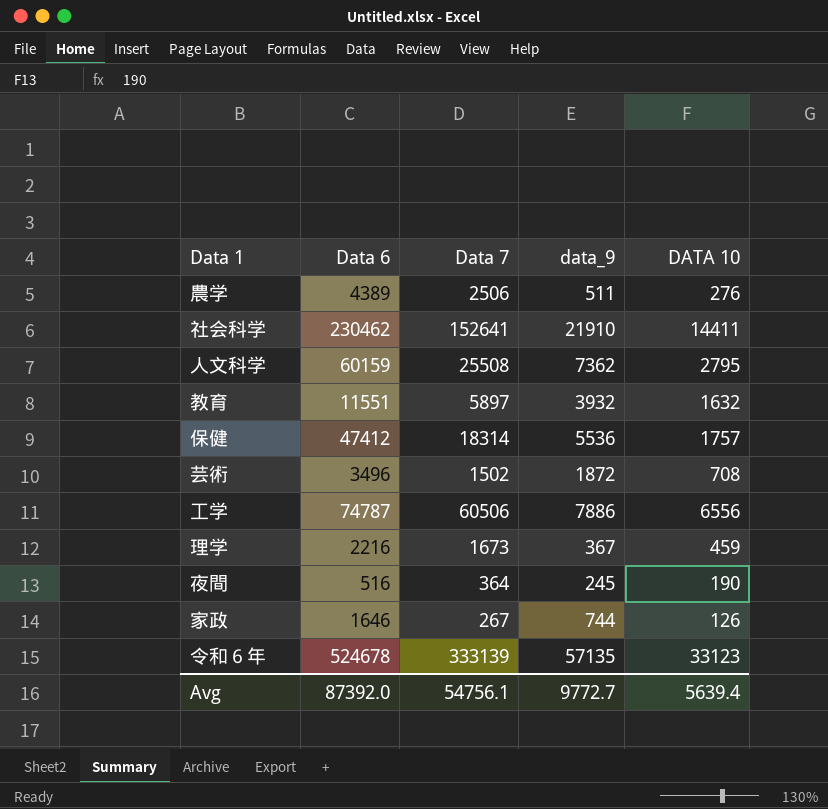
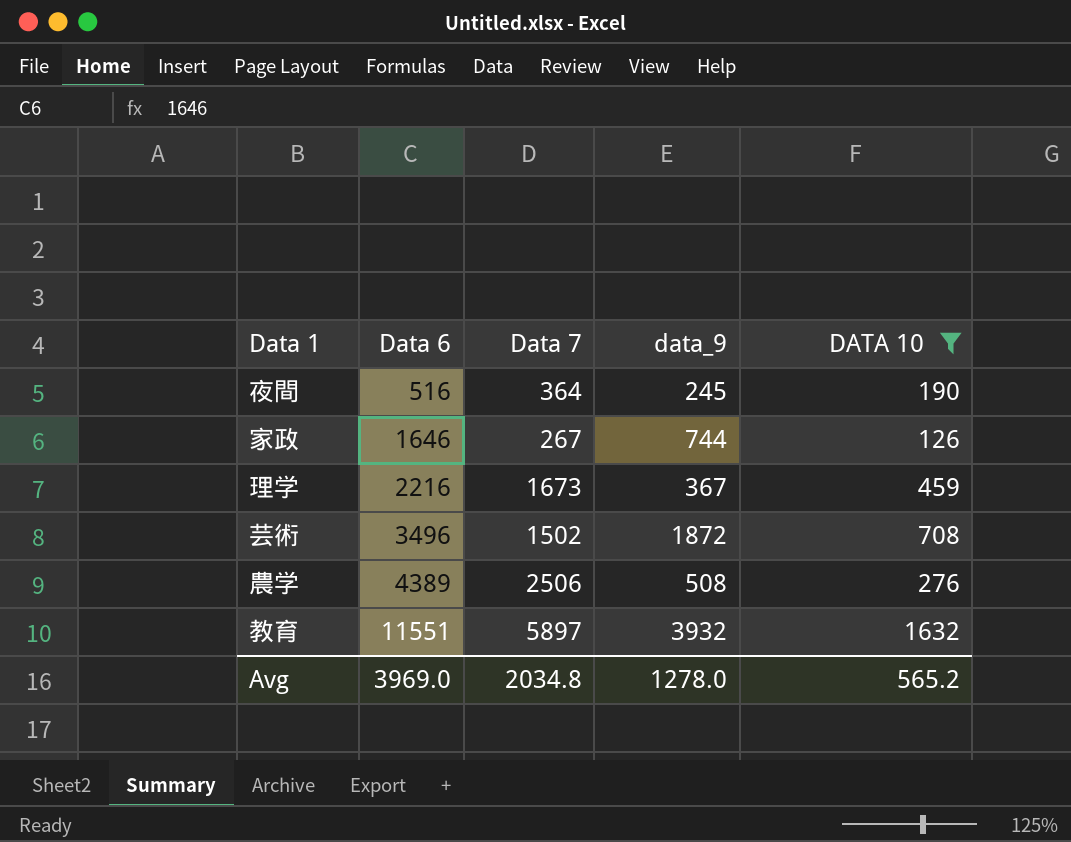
filter: none -> DATA 10 <= 1632
row order: none -> Data 6 ascending
農学 | data_9: 511 -> 508
Avg | Data 6: 87392.0 -> 3969.0
Avg | Data 7: 54756.1 -> 2034.8
Avg | data_9: 9772.7 -> 1278.0
Avg | DATA 10: 5639.4 -> 565.2

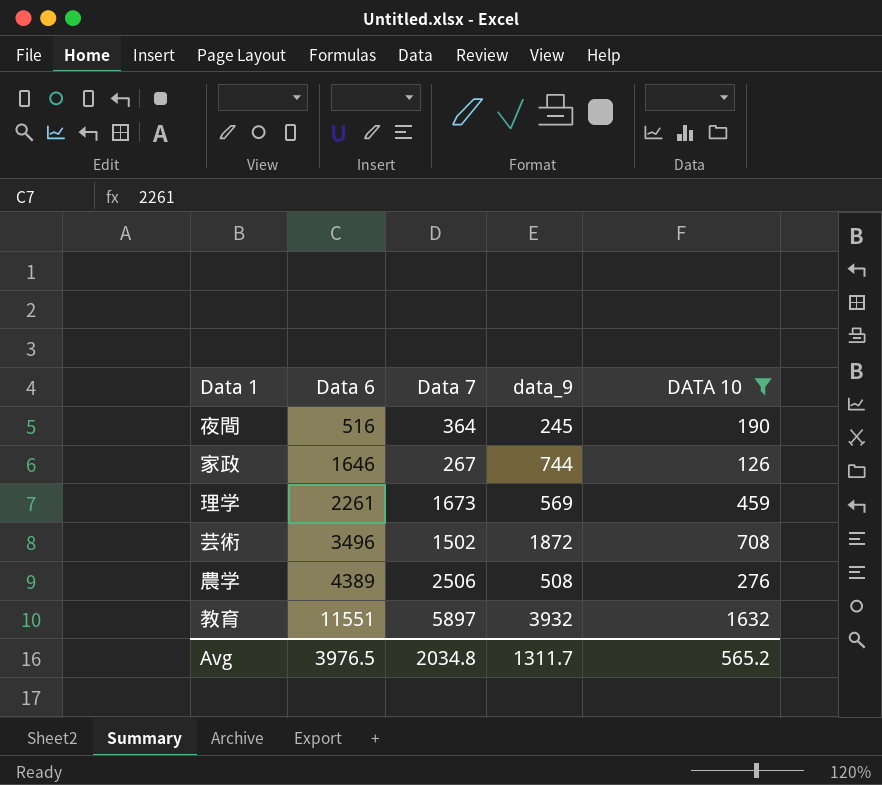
理学 | Data 6: 2216 -> 2261
理学 | data_9: 367 -> 569
Avg | Data 6: 3969.0 -> 3976.5
Avg | data_9: 1278.0 -> 1311.7

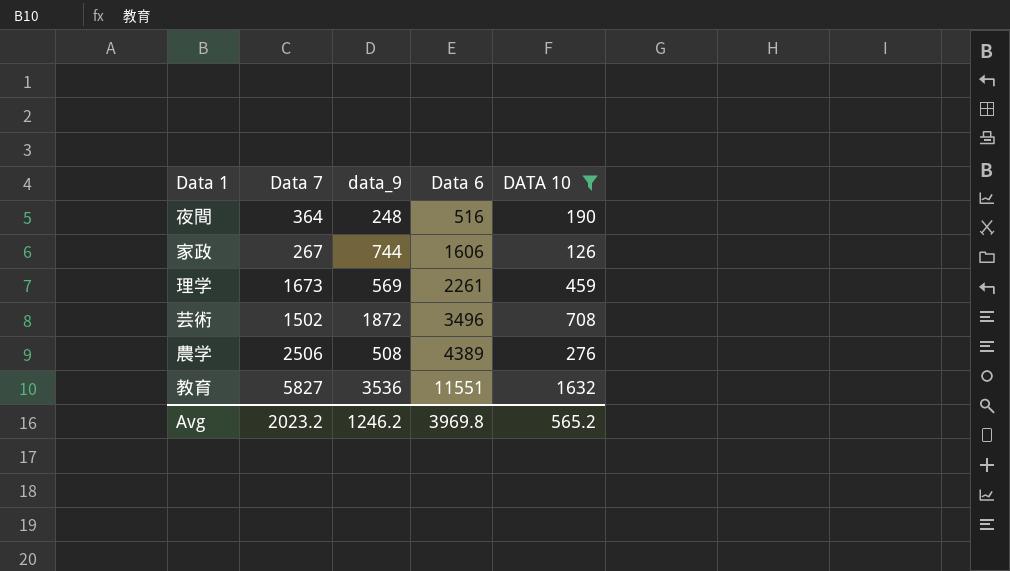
column Data 6 | position: 2 -> 4
夜間 | data_9: 245 -> 248
家政 | Data 6: 1646 -> 1606
教育 | Data 7: 5897 -> 5827
教育 | data_9: 3932 -> 3536
Avg | Data 7: 2034.8 -> 2023.2
Avg | data_9: 1311.7 -> 1246.2
Avg | Data 6: 3976.5 -> 3969.8

